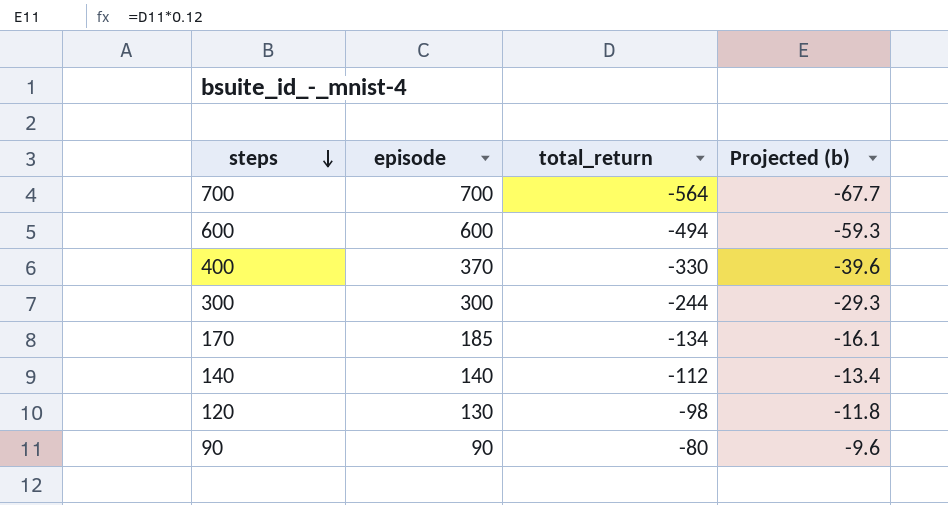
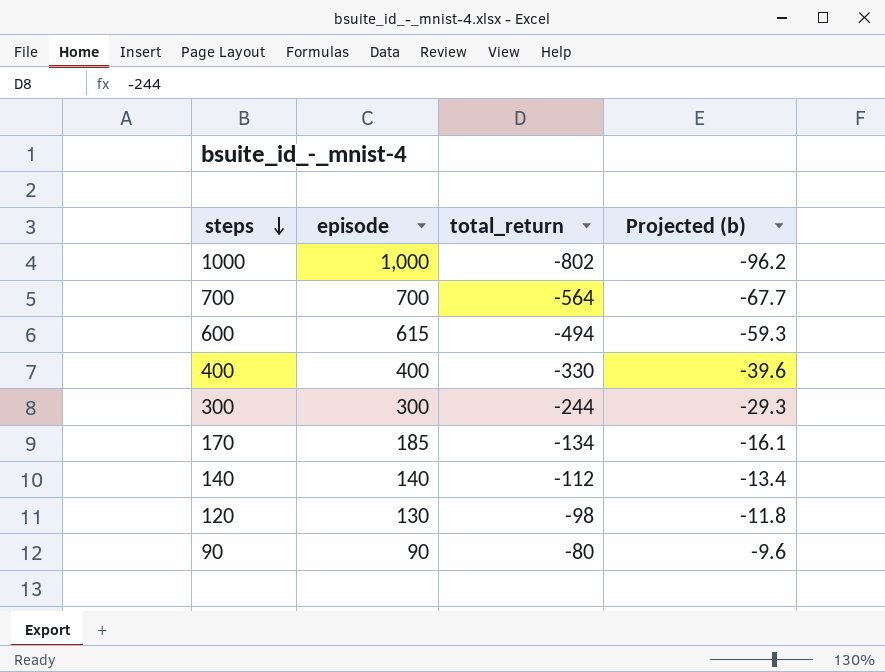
row 1000: none -> 1,000 | -802 | -96.2
600 | episode: 600 -> 615
400 | episode: 370 -> 400

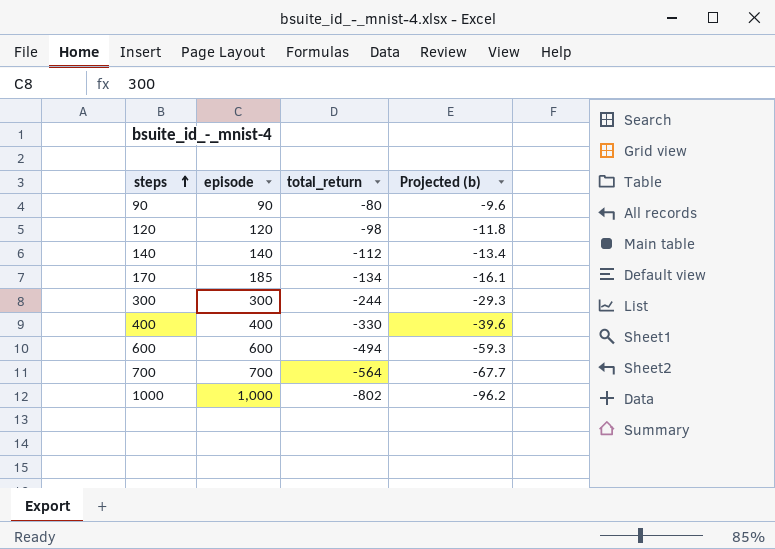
row order: steps descending -> steps ascending
120 | episode: 130 -> 120
600 | episode: 615 -> 600

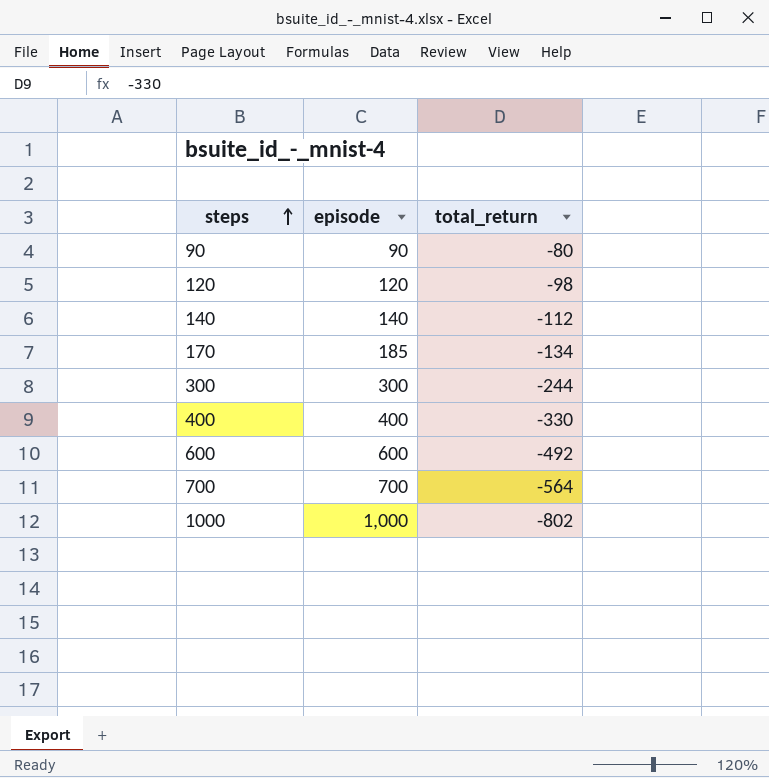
column Projected (b) | formula: [total_return] * 0.12 -> none
600 | total_return: -494 -> -492

